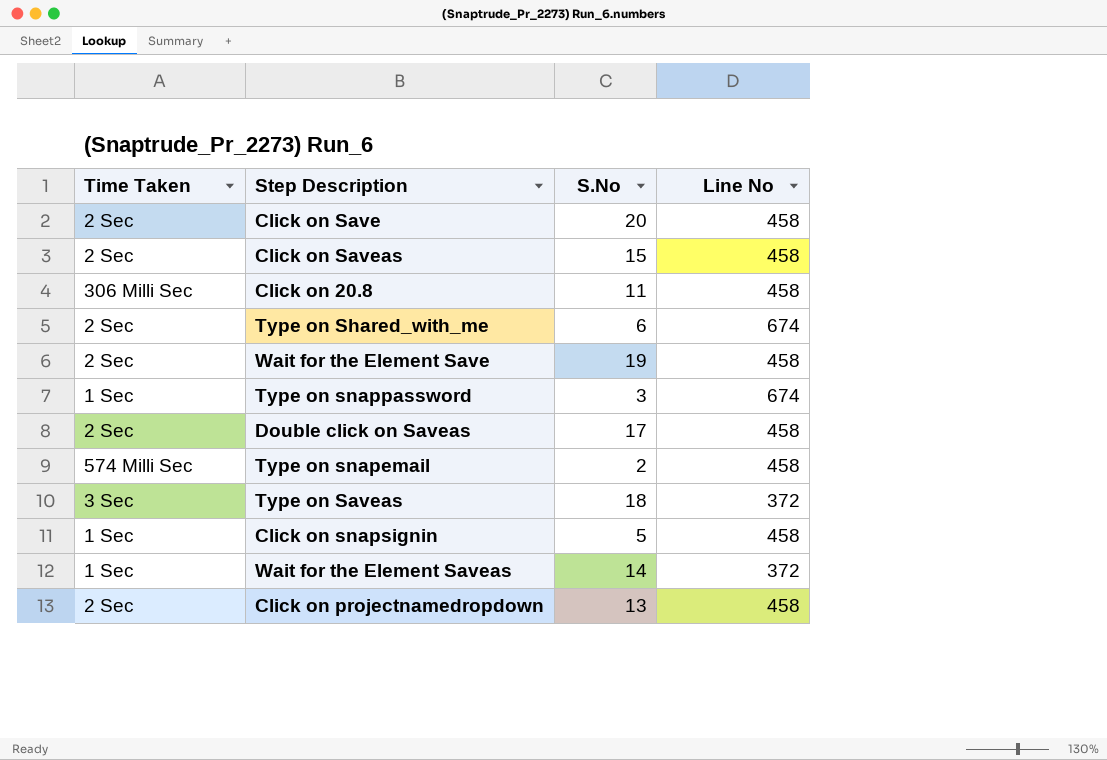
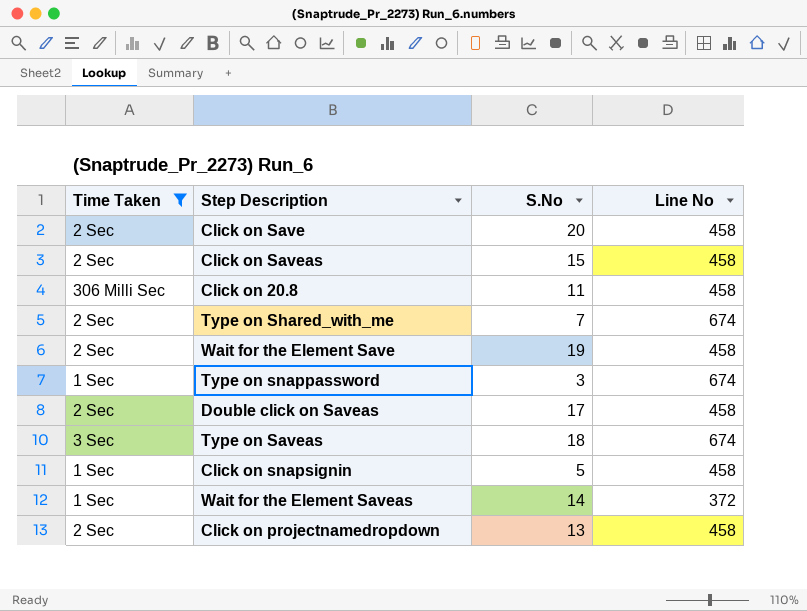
filter: none -> Time Taken != 574 Milli Sec
Type on Shared_with_me | S.No: 6 -> 7
Type on Saveas | Line No: 372 -> 674

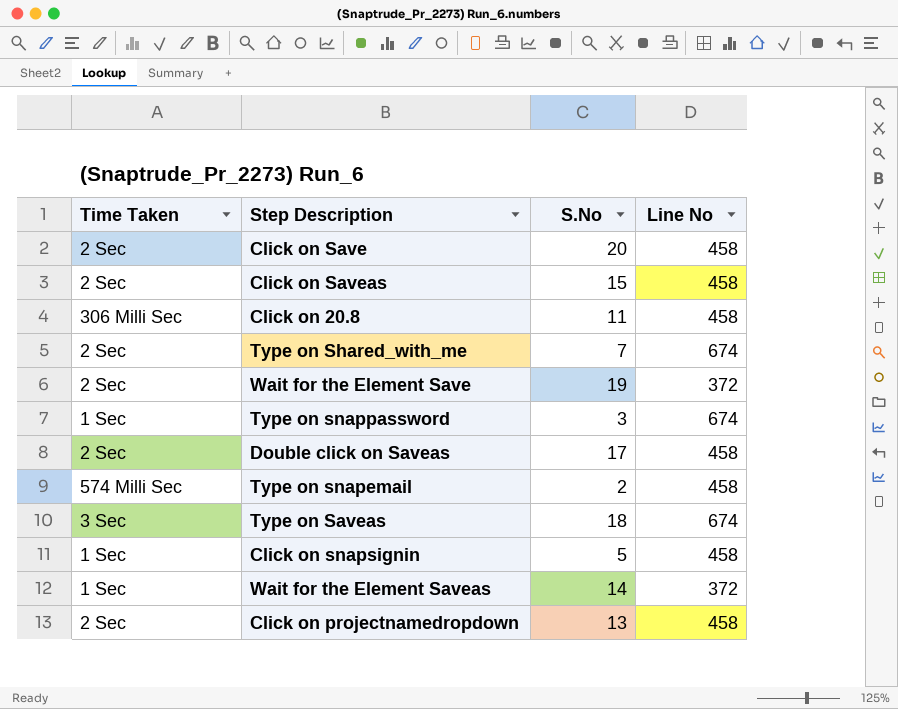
filter: Time Taken != 574 Milli Sec -> none
Wait for the Element Save | Line No: 458 -> 372

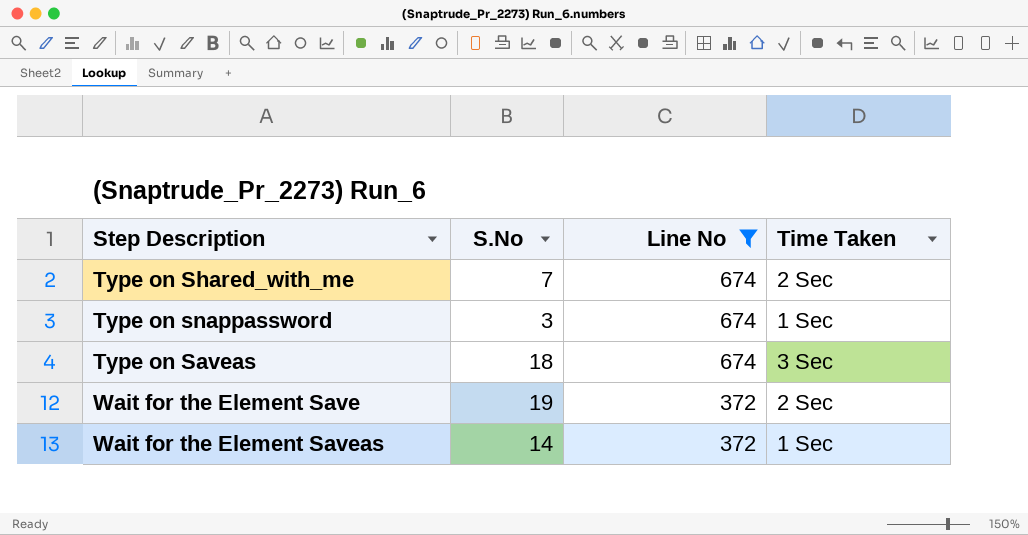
filter: none -> Line No != 458
row order: none -> Line No descending
column Time Taken | position: 1 -> 4

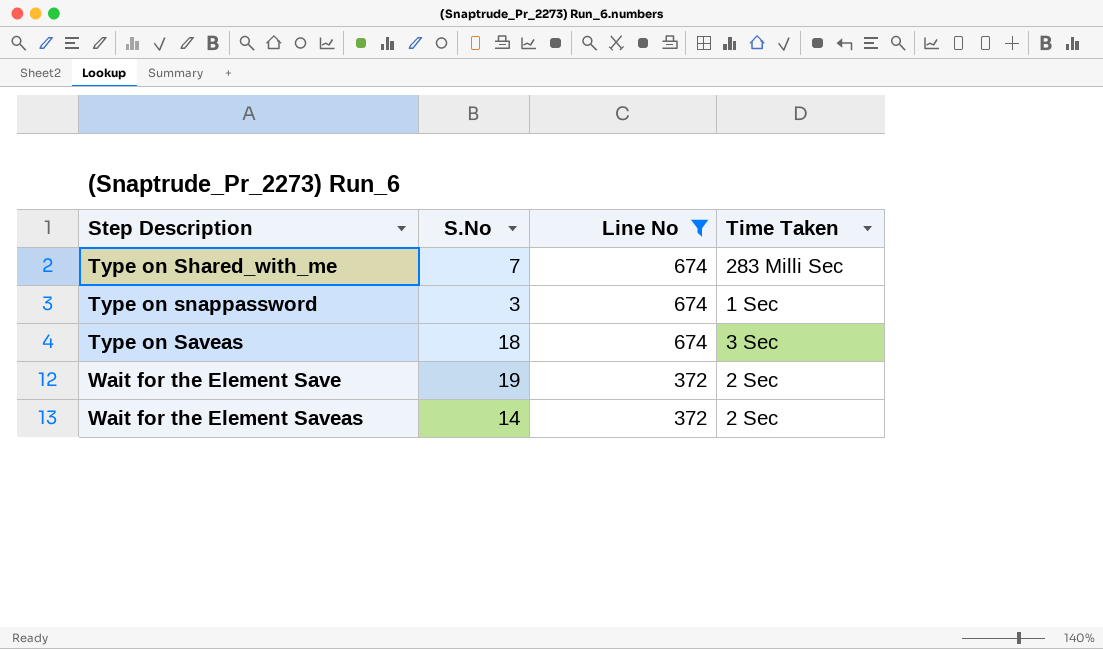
Type on Shared_with_me | Time Taken: 2 Sec -> 283 Milli Sec
Wait for the Element Saveas | Time Taken: 1 Sec -> 2 Sec

